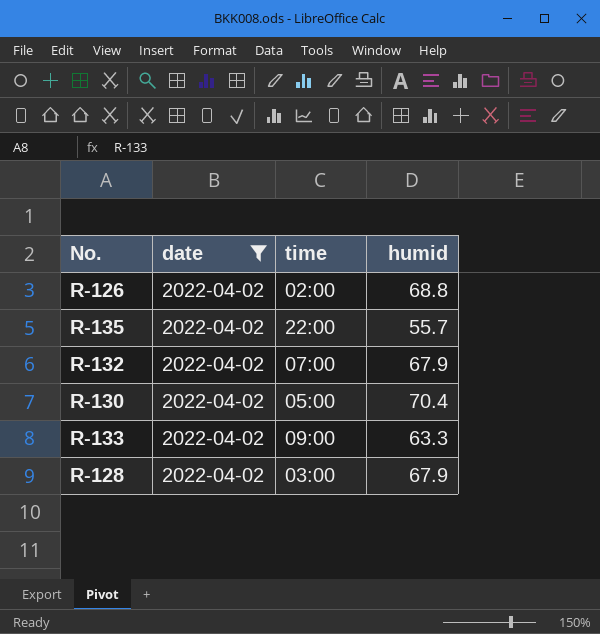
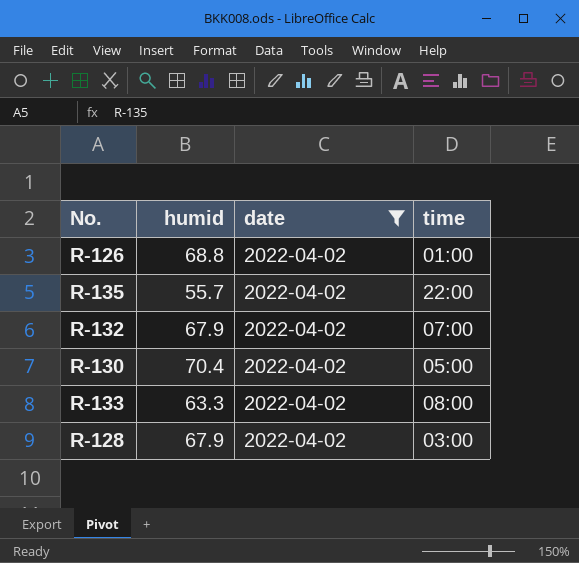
column humid | position: 4 -> 2
R-126 | time: 02:00 -> 01:00
R-133 | time: 09:00 -> 08:00

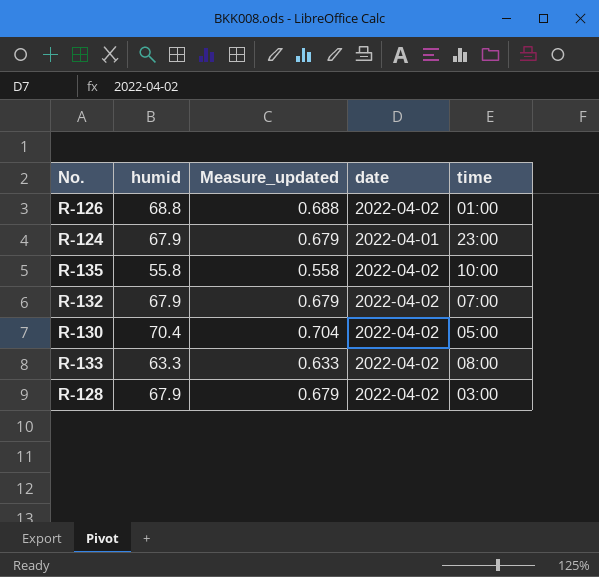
filter: date = 2022-04-02 -> none
column Measure_updated | formula: none -> [humid] * 0.01
R-135 | humid: 55.7 -> 55.8
R-135 | time: 22:00 -> 10:00

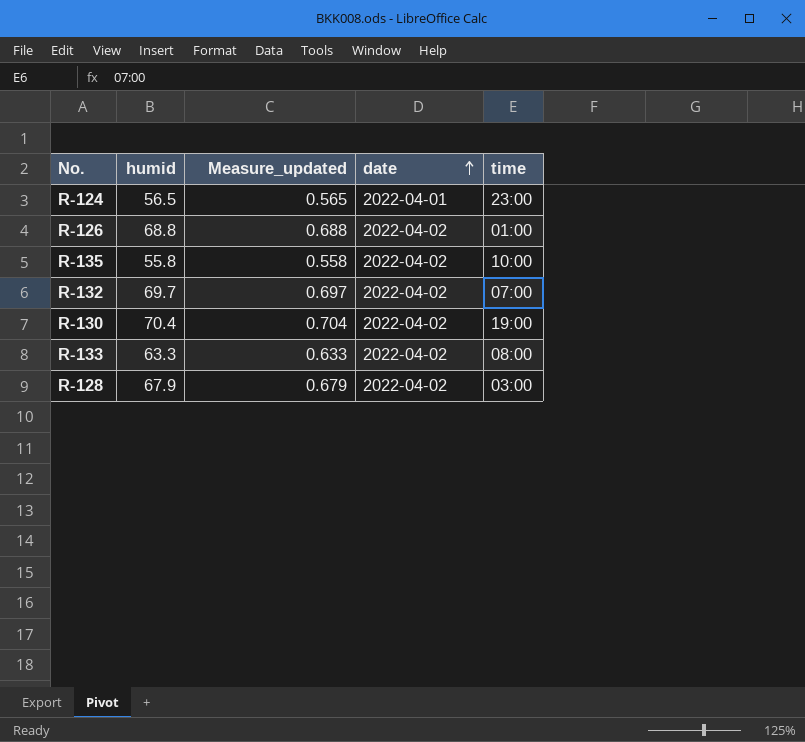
row order: none -> date ascending
R-124 | humid: 67.9 -> 56.5
R-124 | Measure_updated: 0.679 -> 0.565
R-132 | humid: 67.9 -> 69.7
R-132 | Measure_updated: 0.679 -> 0.697
R-130 | time: 05:00 -> 19:00

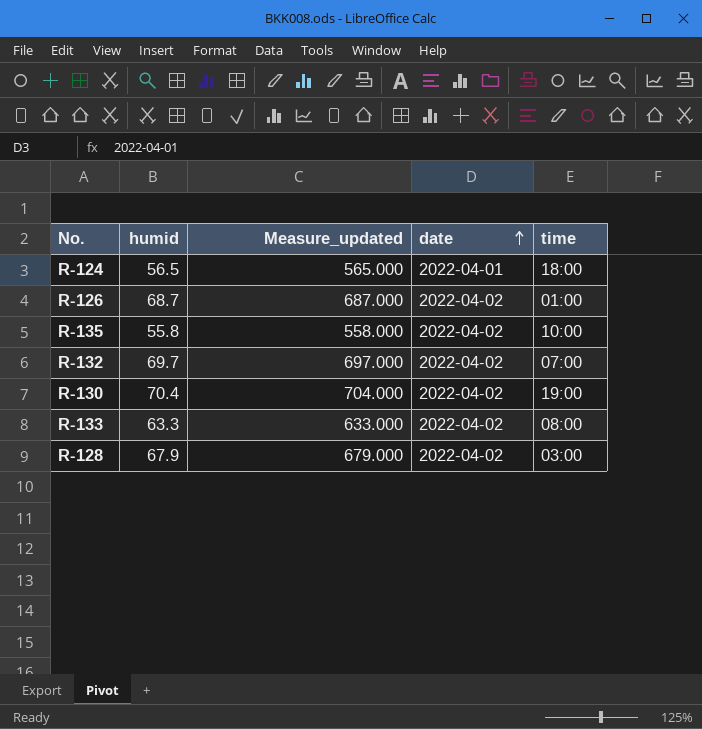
column Measure_updated | formula: [humid] * 0.01 -> [humid] * 10
R-124 | time: 23:00 -> 18:00
R-126 | humid: 68.8 -> 68.7

